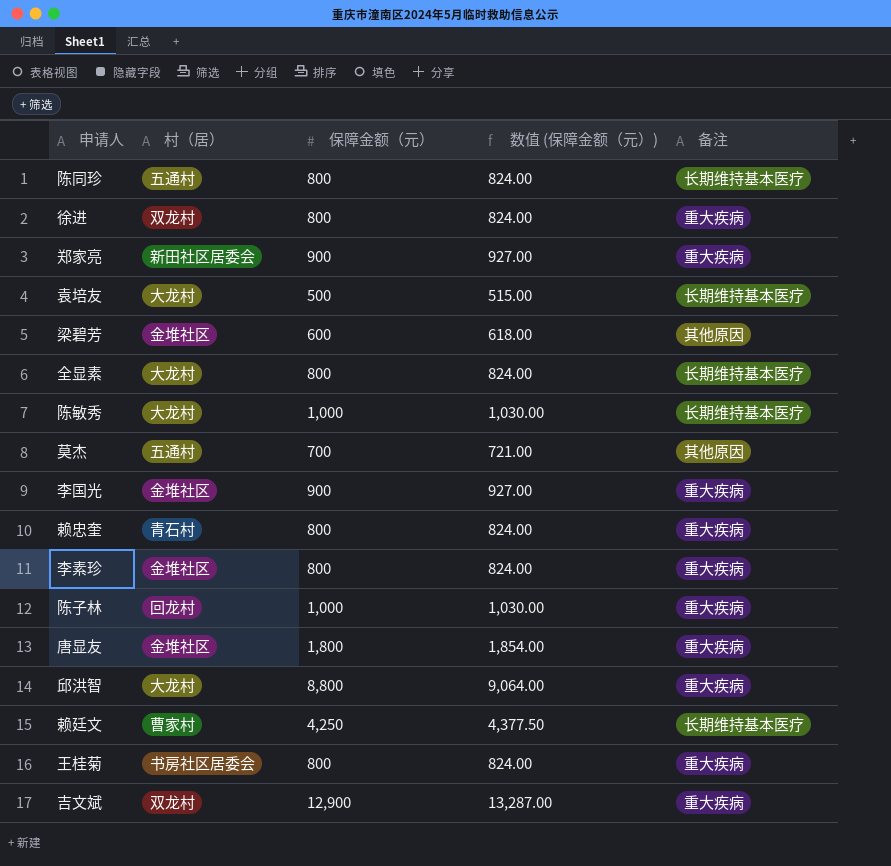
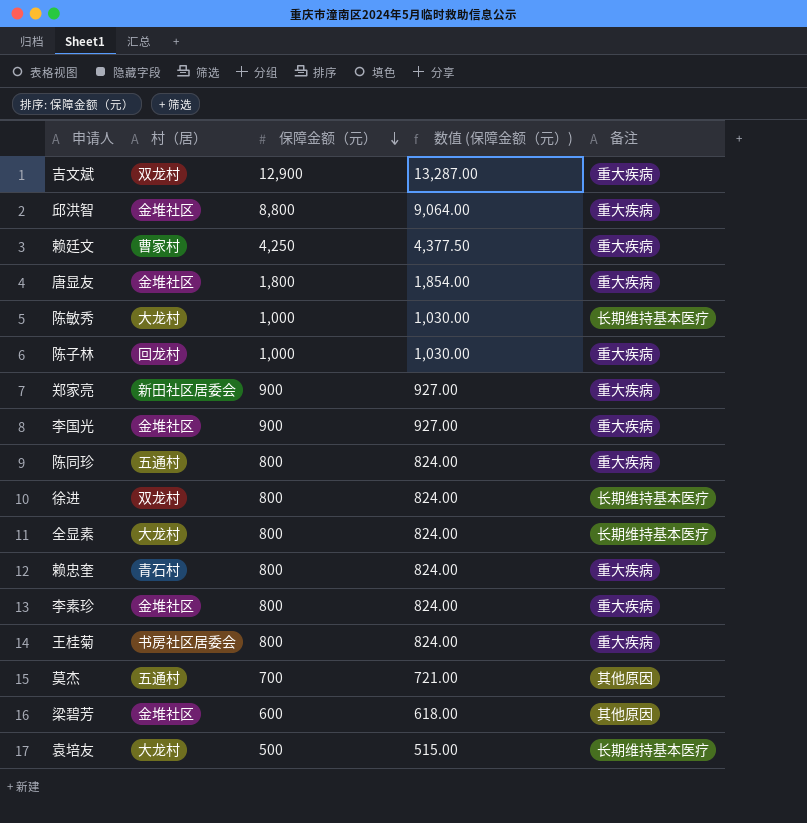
row order: none -> 保障金额（元） descending
邱洪智 | 村（居）: 大龙村 -> 金堆社区
赖廷文 | 备注: 长期维持基本医疗 -> 重大疾病
陈同珍 | 备注: 长期维持基本医疗 -> 重大疾病
徐进 | 备注: 重大疾病 -> 长期维持基本医疗

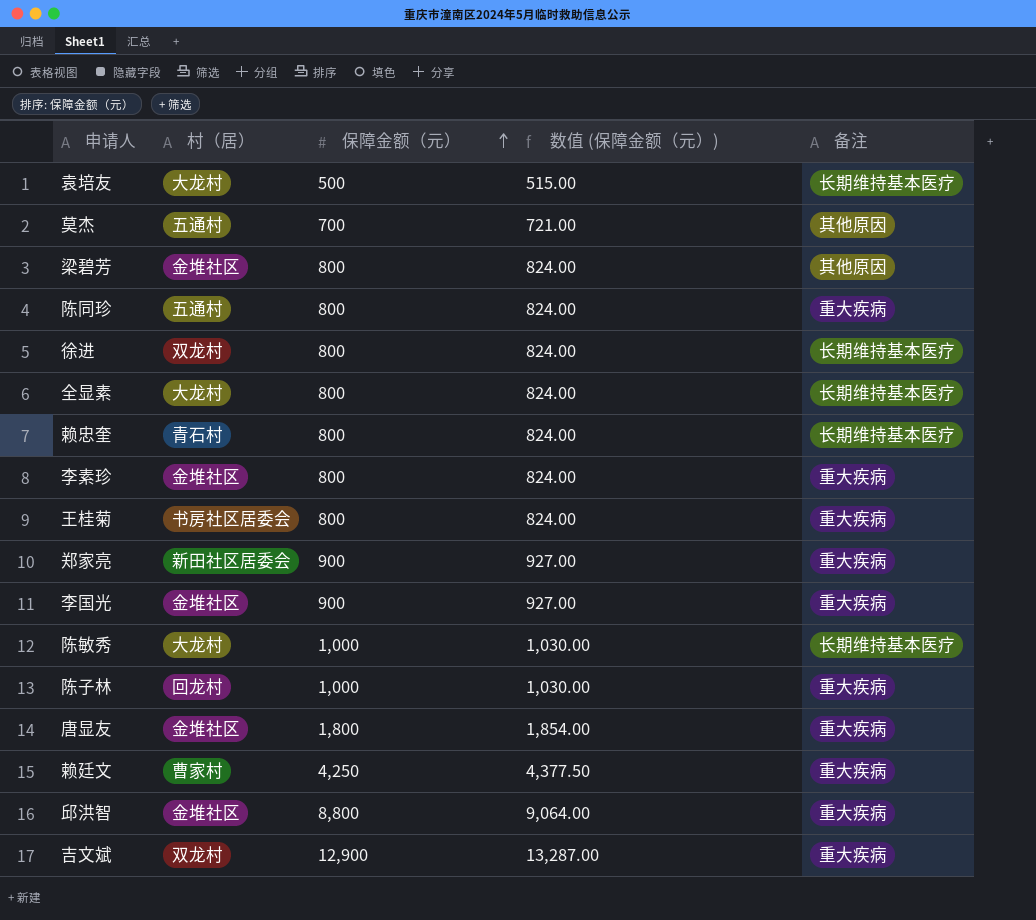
row order: 保障金额（元） descending -> 保障金额（元） ascending
梁碧芳 | 保障金额（元）: 600 -> 800
梁碧芳 | 数值 (保障金额（元）): 618.00 -> 824.00
赖忠奎 | 备注: 重大疾病 -> 长期维持基本医疗

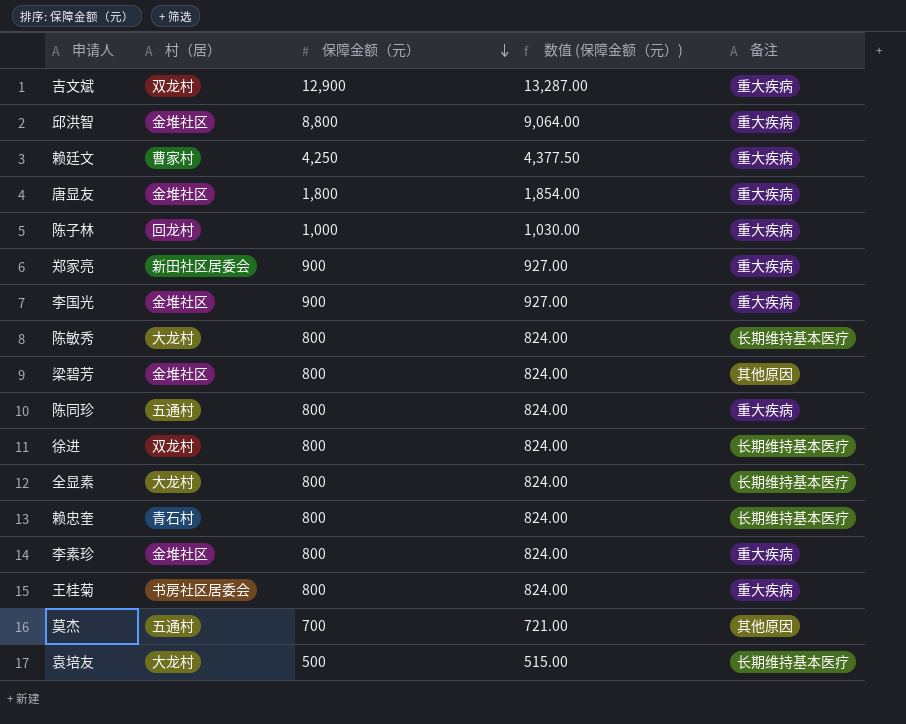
row order: 保障金额（元） ascending -> 保障金额（元） descending
陈敏秀 | 保障金额（元）: 1,000 -> 800
陈敏秀 | 数值 (保障金额（元）): 1,030.00 -> 824.00

